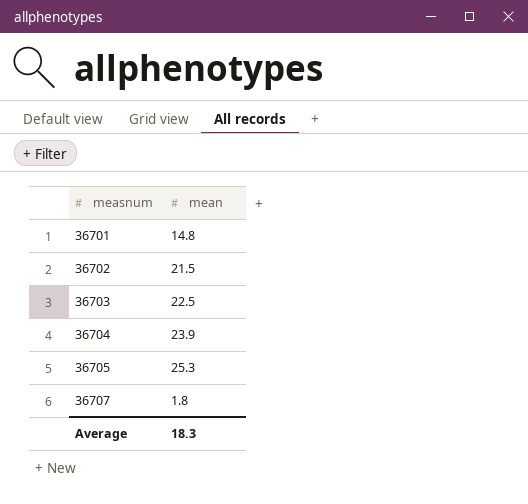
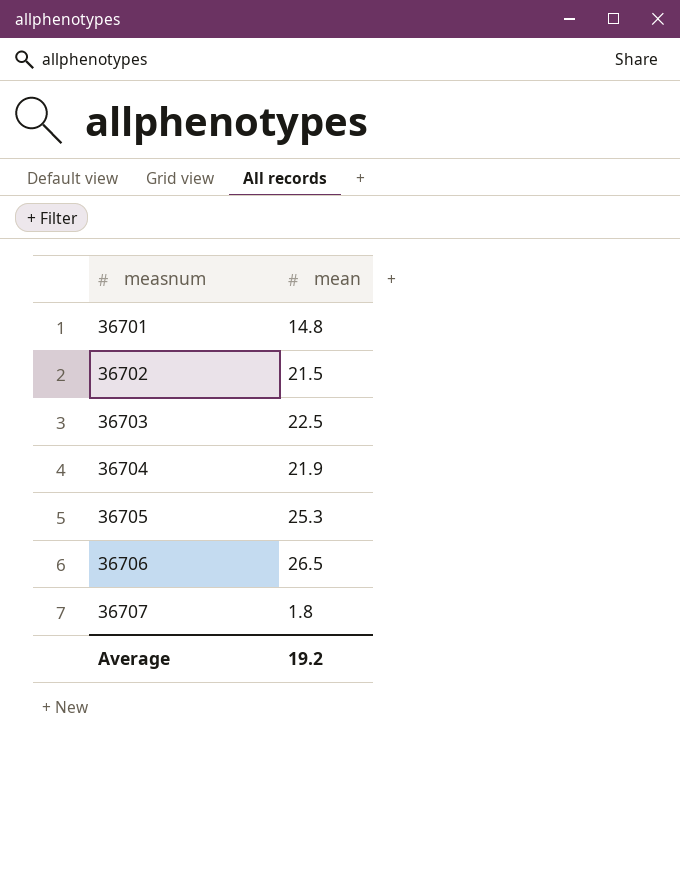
36704 | mean: 23.9 -> 21.9
row 36706: none -> 26.5
Average | mean: 18.3 -> 19.2

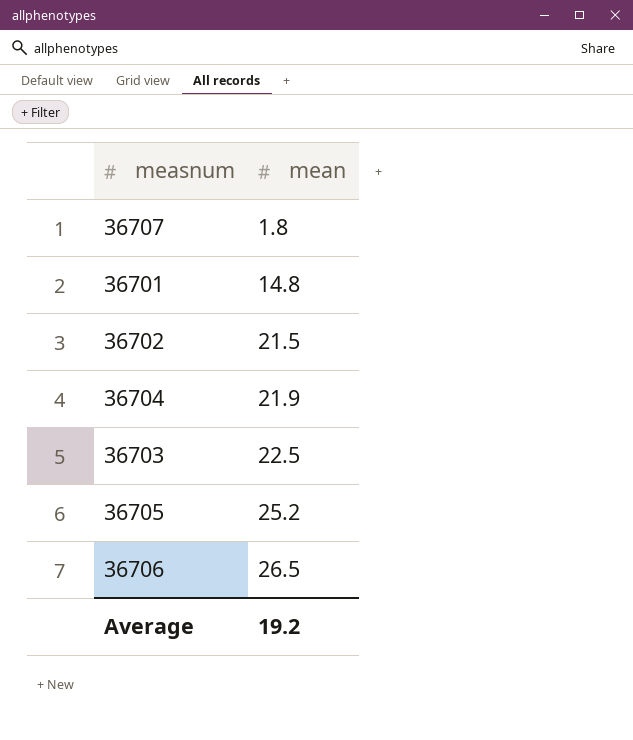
row order: measnum ascending -> mean ascending
36705 | mean: 25.3 -> 25.2

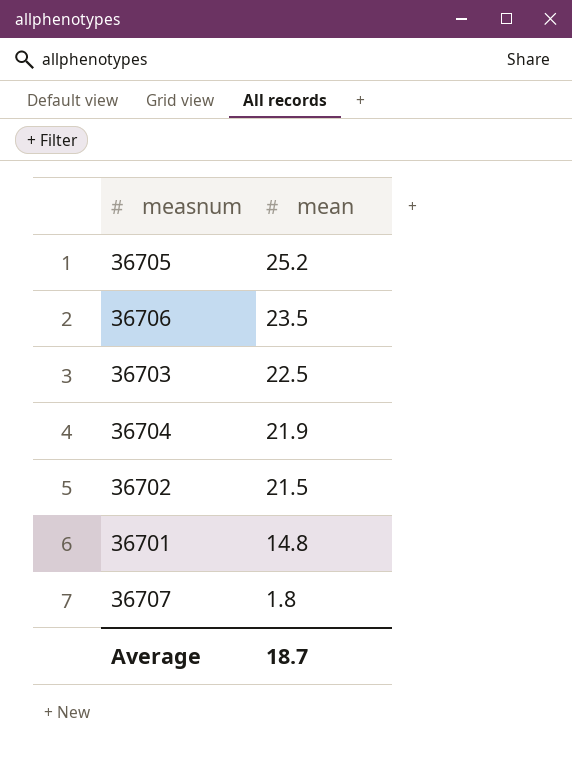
row order: mean ascending -> mean descending
36706 | mean: 26.5 -> 23.5
Average | mean: 19.2 -> 18.7

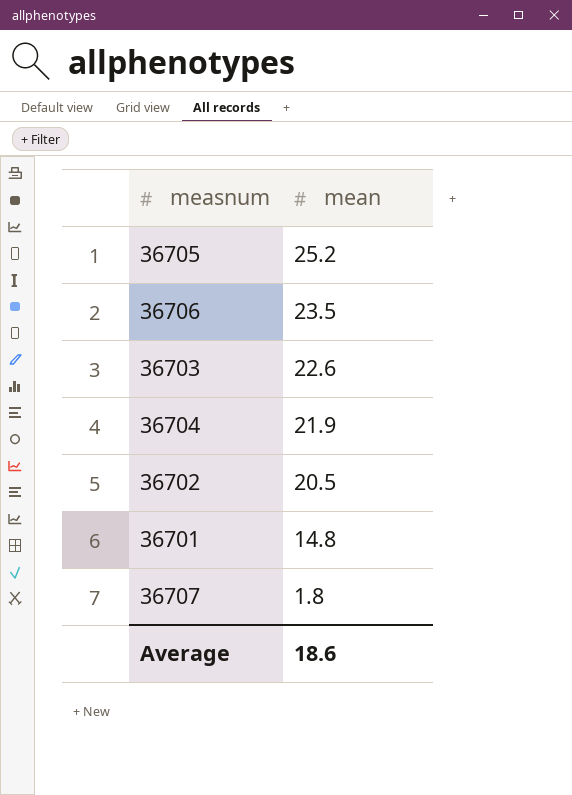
36703 | mean: 22.5 -> 22.6
36702 | mean: 21.5 -> 20.5
Average | mean: 18.7 -> 18.6

